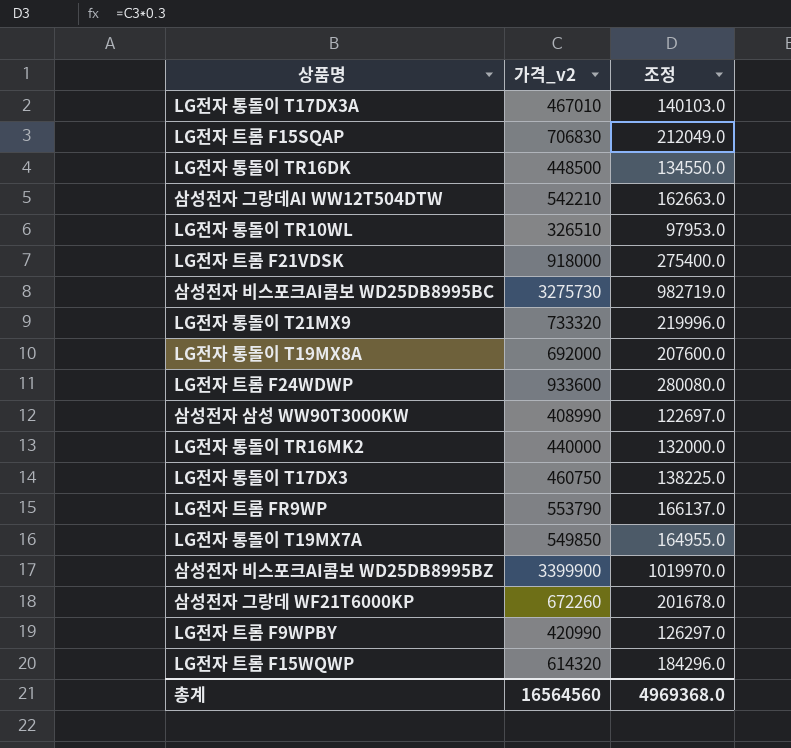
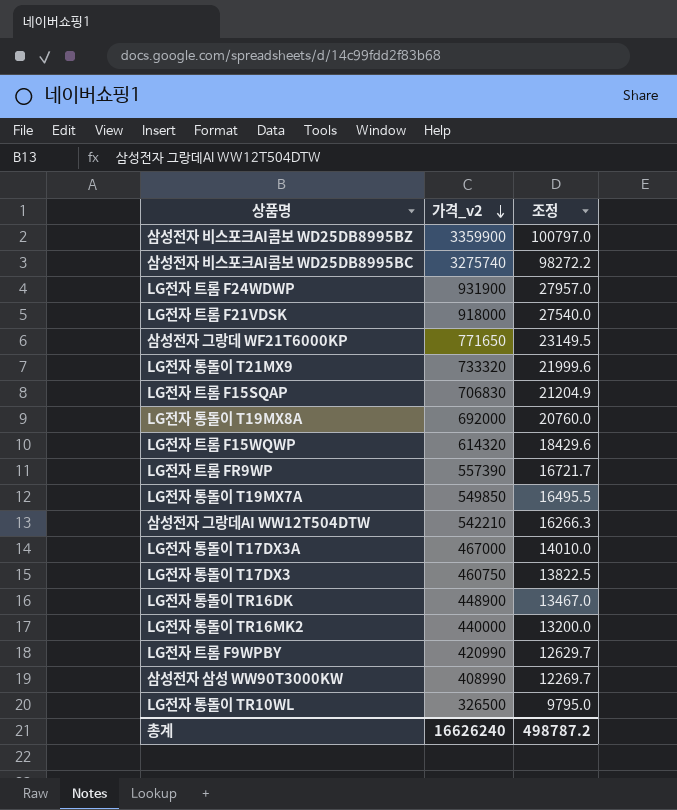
row order: none -> 가격_v2 descending
column 조정 | formula: [가격_v2] * 0.3 -> [가격_v2] * 0.03
삼성전자 비스포크AI콤보 WD25DB8995BZ | 가격_v2: 3399900 -> 3359900
삼성전자 비스포크AI콤보 WD25DB8995BC | 가격_v2: 3275730 -> 3275740
LG전자 트롬 F24WDWP | 가격_v2: 933600 -> 931900
삼성전자 그랑데 WF21T6000KP | 가격_v2: 672260 -> 771650
LG전자 트롬 FR9WP | 가격_v2: 553790 -> 557390
LG전자 통돌이 T17DX3A | 가격_v2: 467010 -> 467000
LG전자 통돌이 TR16DK | 가격_v2: 448500 -> 448900
LG전자 통돌이 TR10WL | 가격_v2: 326510 -> 326500
총계 | 가격_v2: 16564560 -> 16626240
총계 | 조정: 4969368.0 -> 498787.2

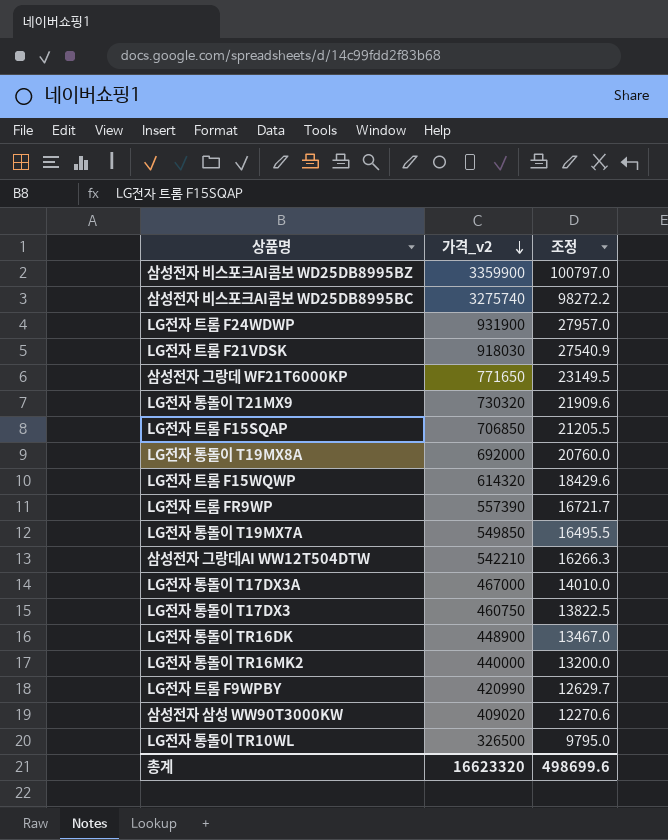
LG전자 트롬 F21VDSK | 가격_v2: 918000 -> 918030
LG전자 트롬 F21VDSK | 조정: 27540.0 -> 27540.9
LG전자 통돌이 T21MX9 | 가격_v2: 733320 -> 730320
LG전자 통돌이 T21MX9 | 조정: 21999.6 -> 21909.6
LG전자 트롬 F15SQAP | 가격_v2: 706830 -> 706850
LG전자 트롬 F15SQAP | 조정: 21204.9 -> 21205.5
삼성전자 삼성 WW90T3000KW | 가격_v2: 408990 -> 409020
삼성전자 삼성 WW90T3000KW | 조정: 12269.7 -> 12270.6
총계 | 가격_v2: 16626240 -> 16623320
총계 | 조정: 498787.2 -> 498699.6

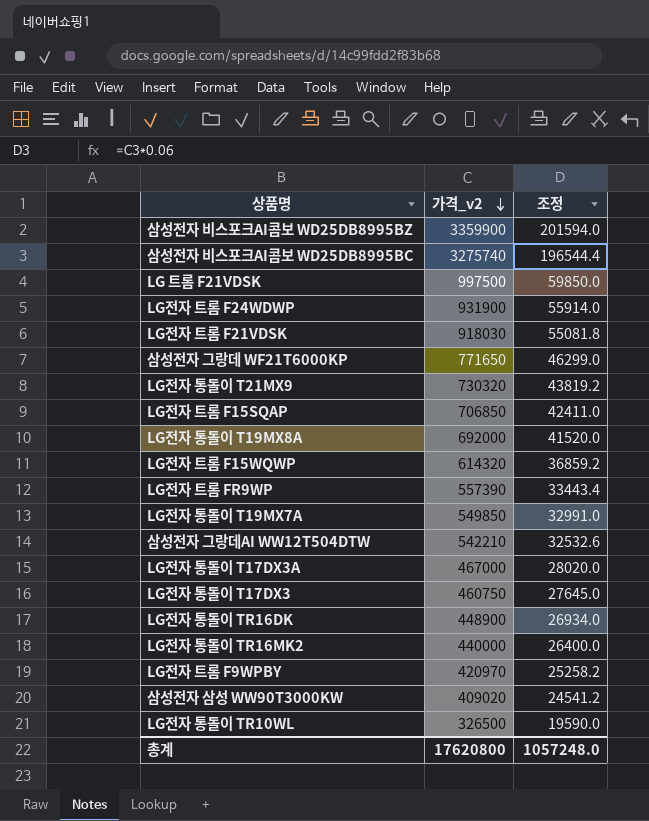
column 조정 | formula: [가격_v2] * 0.03 -> [가격_v2] * 0.06
row LG 트롬 F21VDSK: none -> 997500 | 59850.0
LG전자 트롬 F9WPBY | 가격_v2: 420990 -> 420970
총계 | 가격_v2: 16623320 -> 17620800
총계 | 조정: 498699.6 -> 1057248.0

